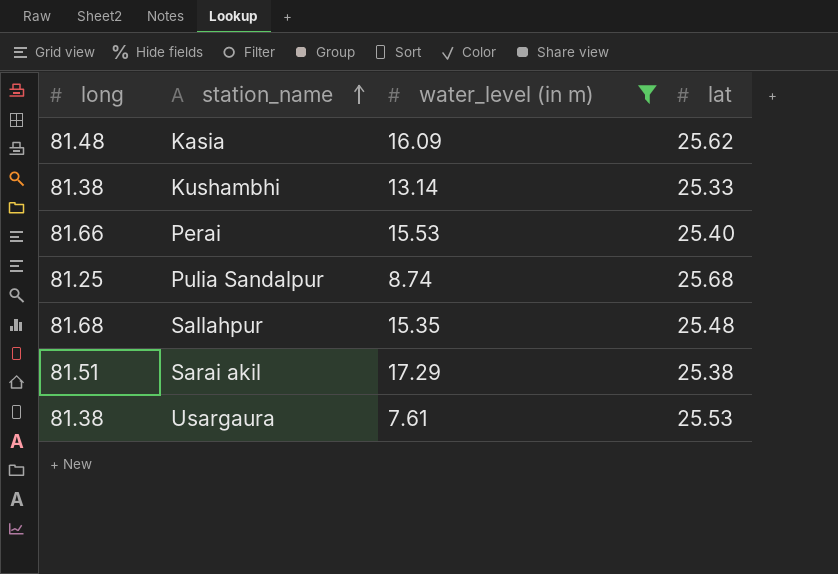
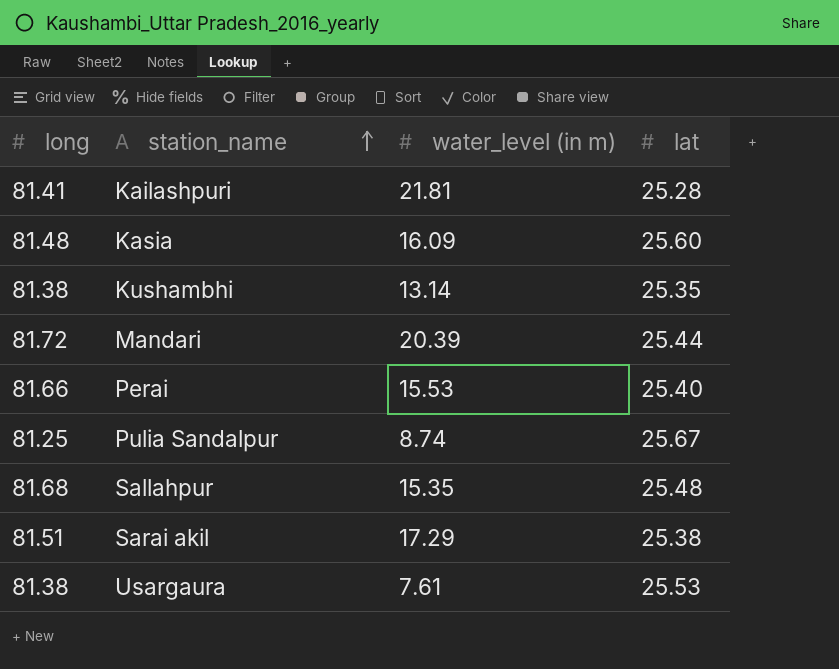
filter: water_level (in m) <= 17.29 -> none
Kasia | lat: 25.62 -> 25.60
Kushambhi | lat: 25.33 -> 25.35
Pulia Sandalpur | lat: 25.68 -> 25.67

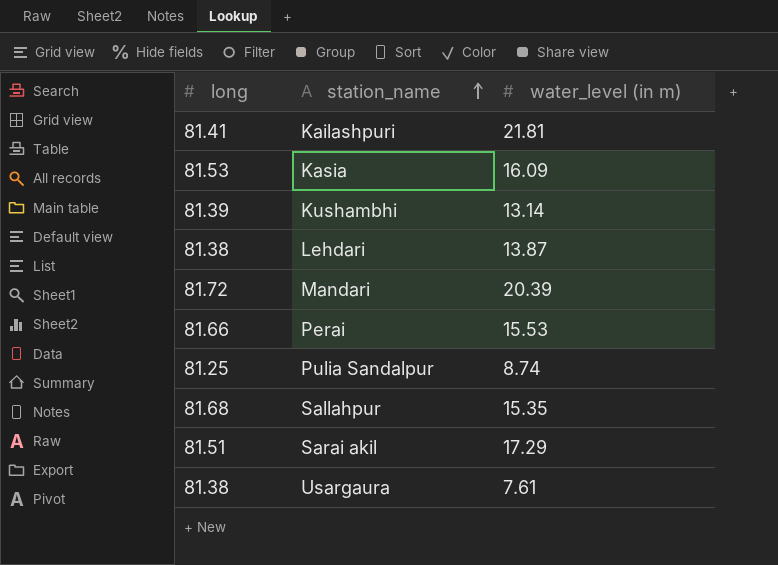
column lat | position: 4 -> none
Kasia | long: 81.48 -> 81.53
Kushambhi | long: 81.38 -> 81.39
row Lehdari: none -> 81.38 | 13.87

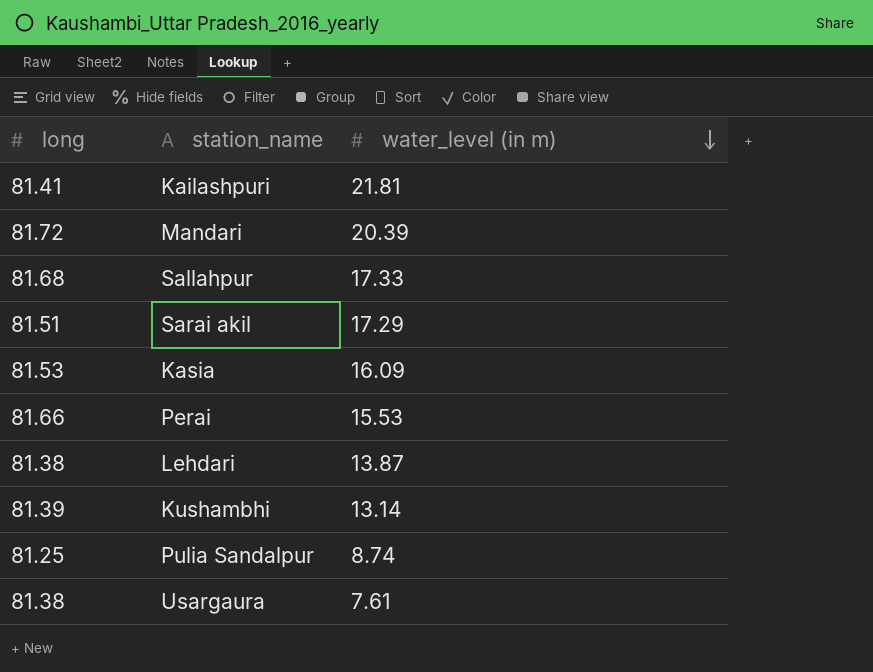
row order: station_name ascending -> water_level (in m) descending
Sallahpur | water_level (in m): 15.35 -> 17.33

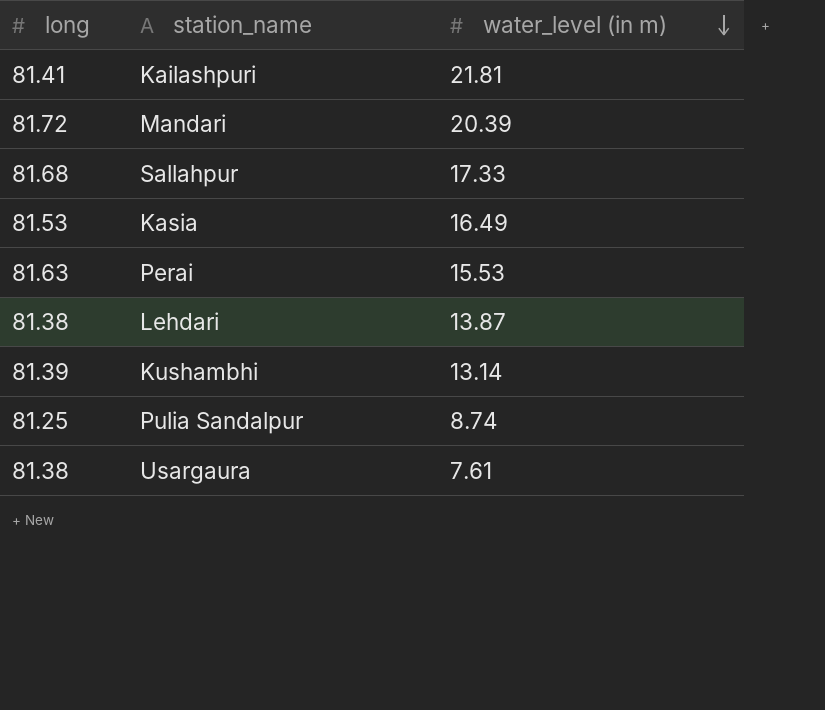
row Sarai akil: 81.51 | 17.29 -> none
Kasia | water_level (in m): 16.09 -> 16.49
Perai | long: 81.66 -> 81.63

